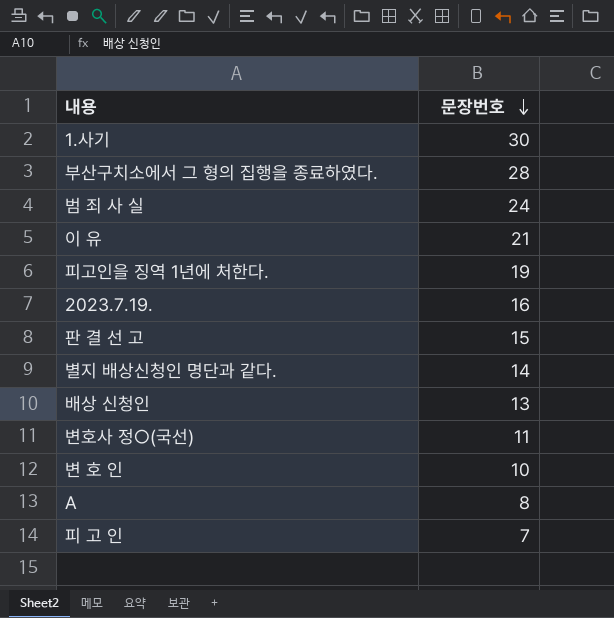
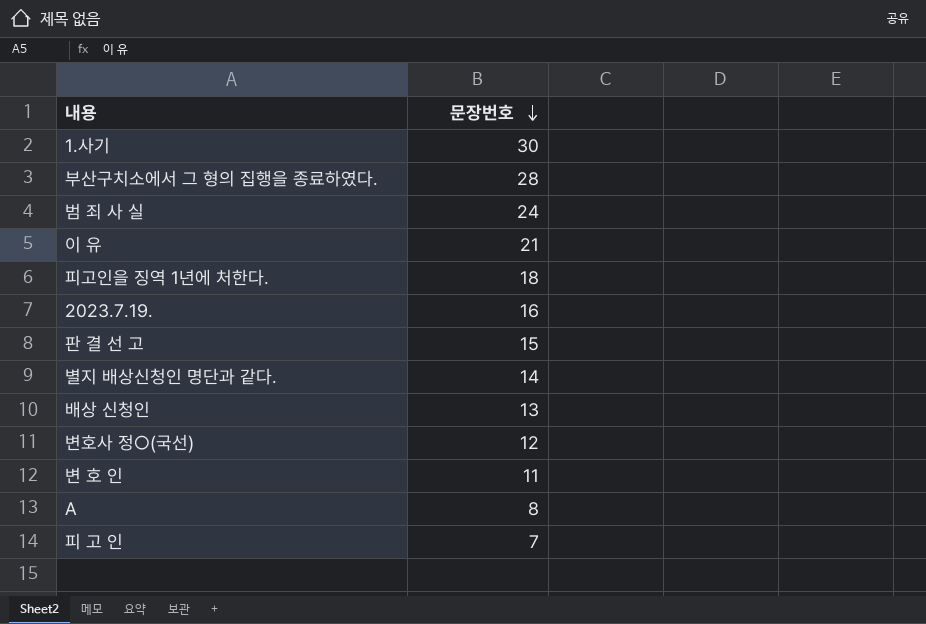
피고인을 징역 1년에 처한다. | 문장번호: 19 -> 18
변호사 정○(국선) | 문장번호: 11 -> 12
변 호 인 | 문장번호: 10 -> 11

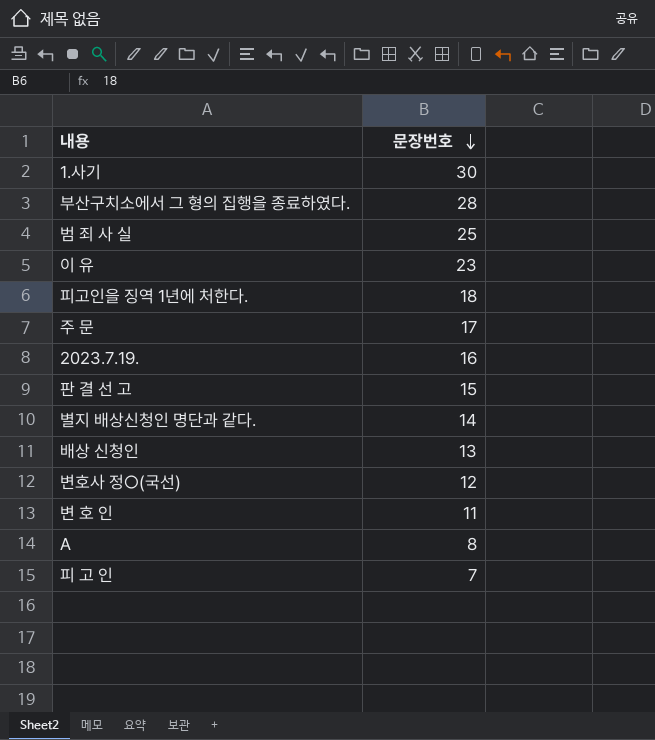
범 죄 사 실 | 문장번호: 24 -> 25
이 유 | 문장번호: 21 -> 23
row 주 문: none -> 17

